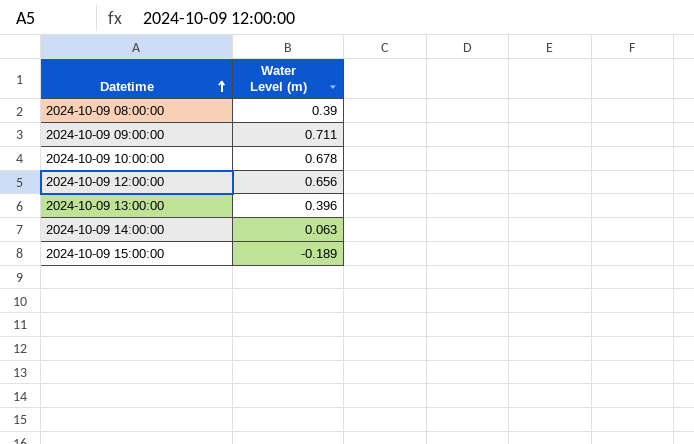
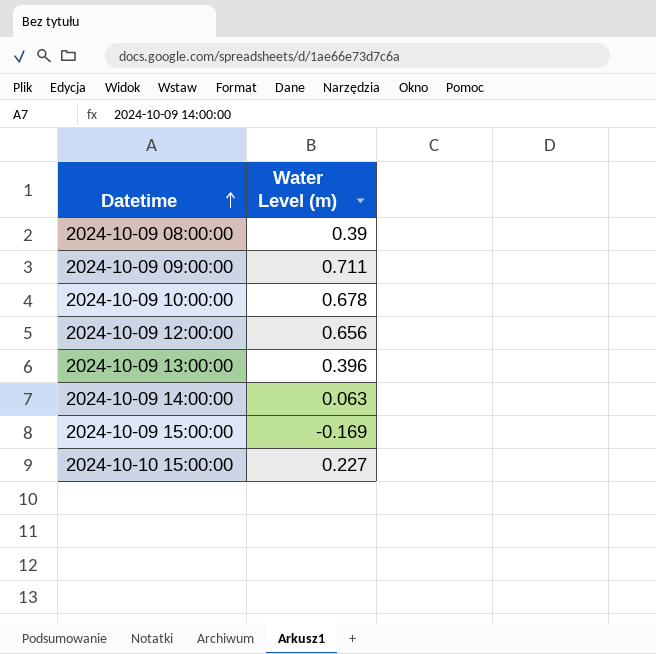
2024-10-09 15:00:00 | Water Level (m): -0.189 -> -0.169
row 2024-10-10 15:00:00: none -> 0.227

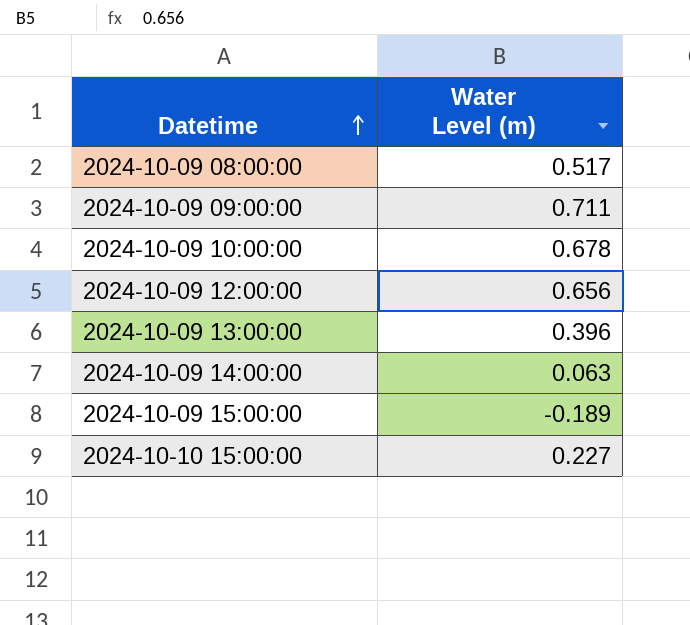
2024-10-09 08:00:00 | Water Level (m): 0.39 -> 0.517
2024-10-09 15:00:00 | Water Level (m): -0.169 -> -0.189

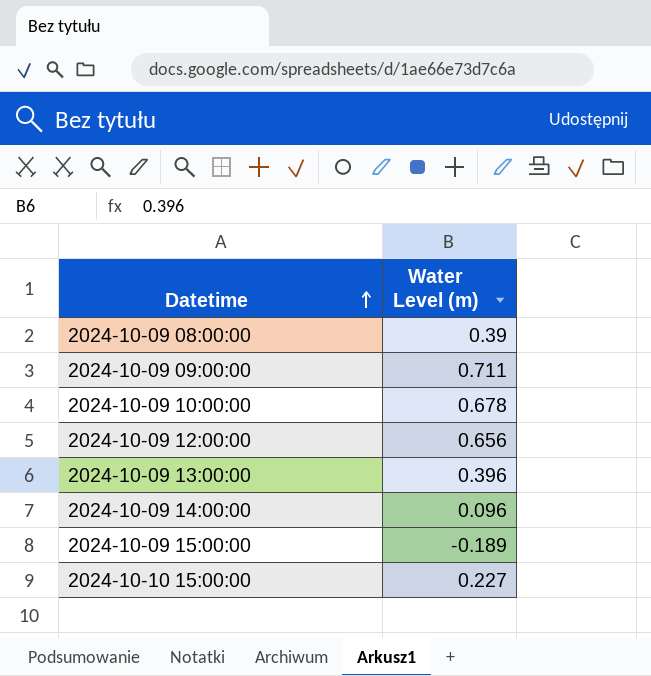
2024-10-09 08:00:00 | Water Level (m): 0.517 -> 0.39
2024-10-09 14:00:00 | Water Level (m): 0.063 -> 0.096

